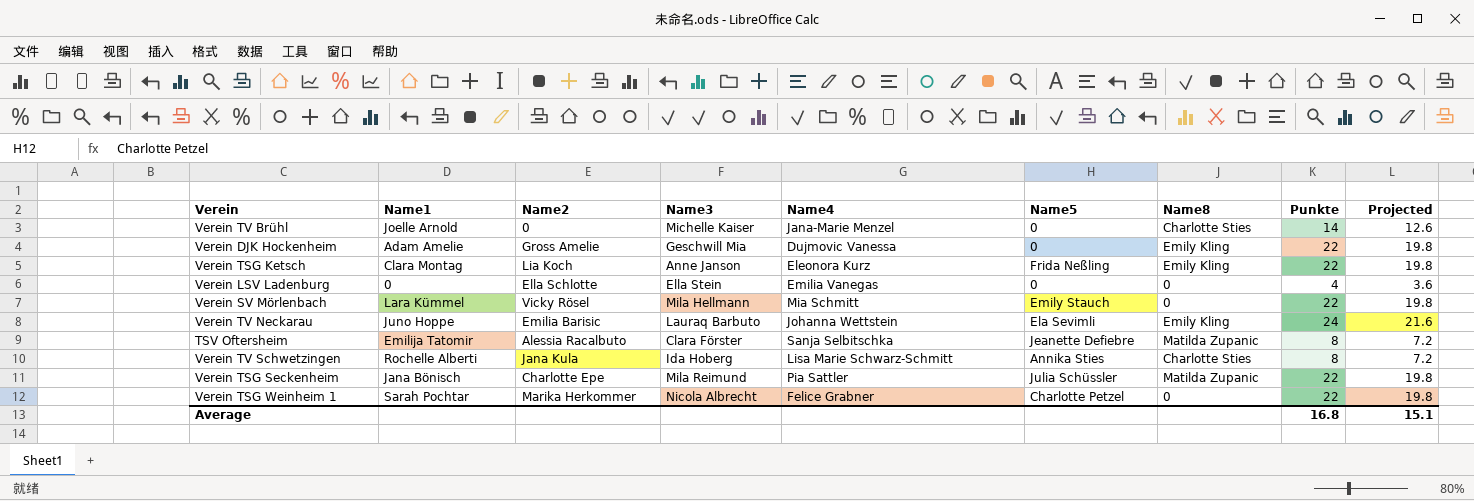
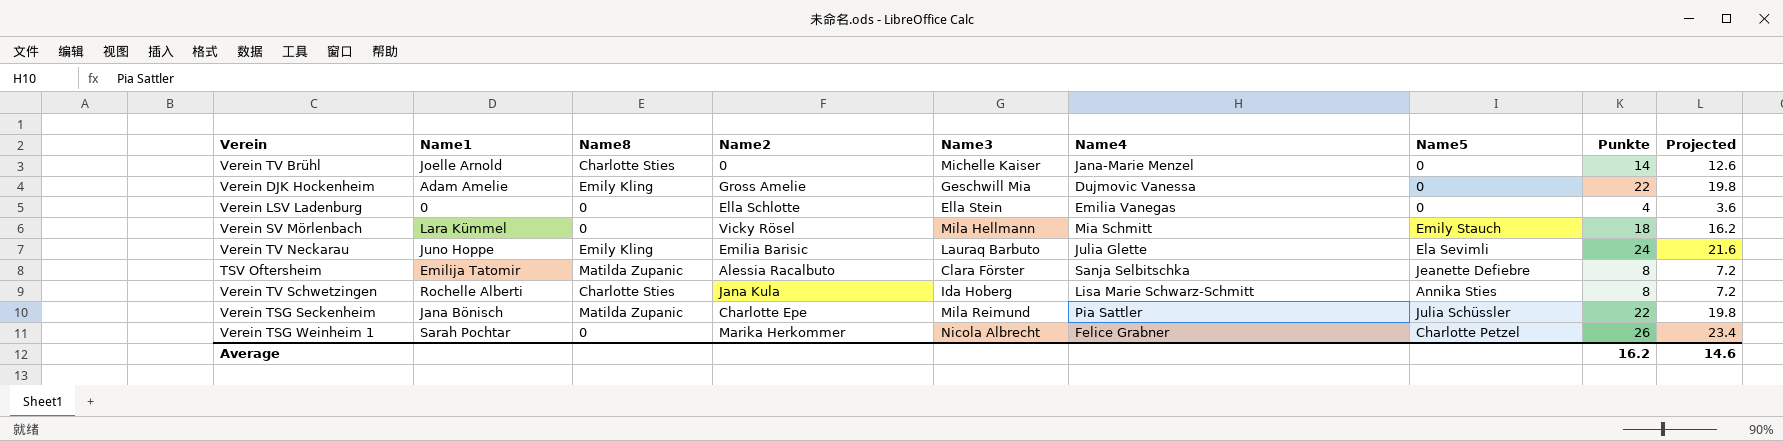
column Name8 | position: 7 -> 3
row Verein TSG Ketsch: Clara Montag | Lia Koch | Anne Janson | Eleonora Kurz | Frida Neßling | Emily Kling | 22 | 19.8 -> none
Verein SV Mörlenbach | Punkte: 22 -> 18
Verein SV Mörlenbach | Projected: 19.8 -> 16.2
Verein TV Neckarau | Name4: Johanna Wettstein -> Julia Glette
Verein TSG Weinheim 1 | Punkte: 22 -> 26
Verein TSG Weinheim 1 | Projected: 19.8 -> 23.4
Average | Punkte: 16.8 -> 16.2
Average | Projected: 15.1 -> 14.6

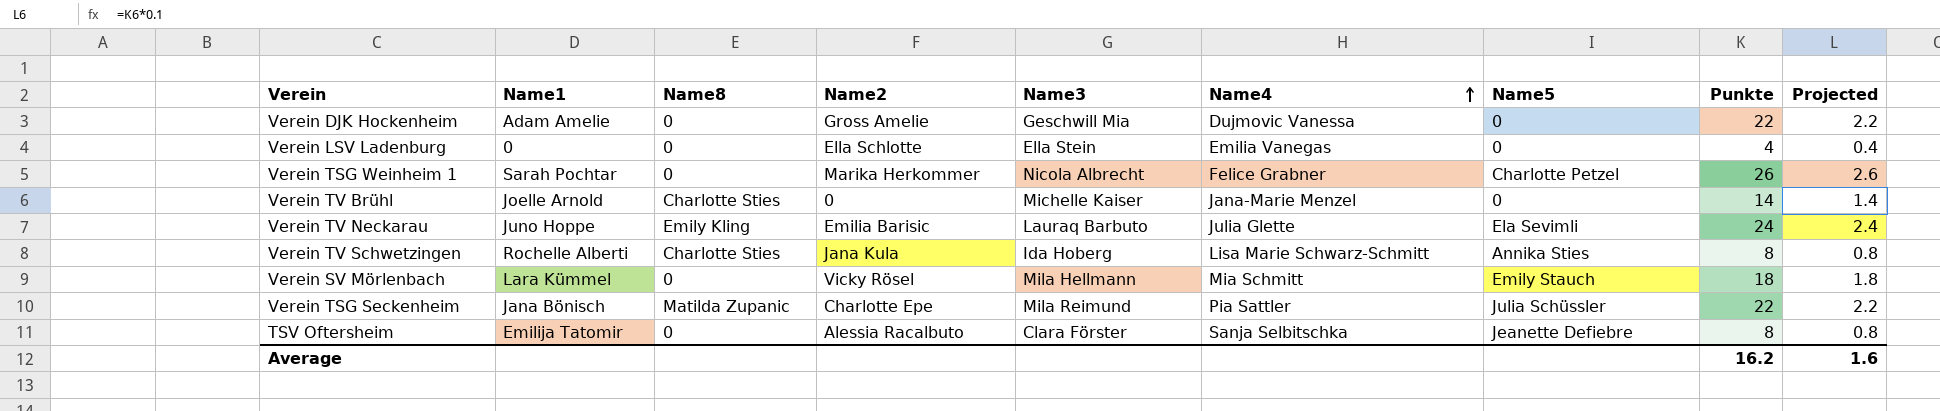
row order: none -> Name4 ascending
column Projected | formula: [Punkte] * 0.9 -> [Punkte] * 0.1
Verein DJK Hockenheim | Name8: Emily Kling -> 0
TSV Oftersheim | Name8: Matilda Zupanic -> 0
Average | Projected: 14.6 -> 1.6

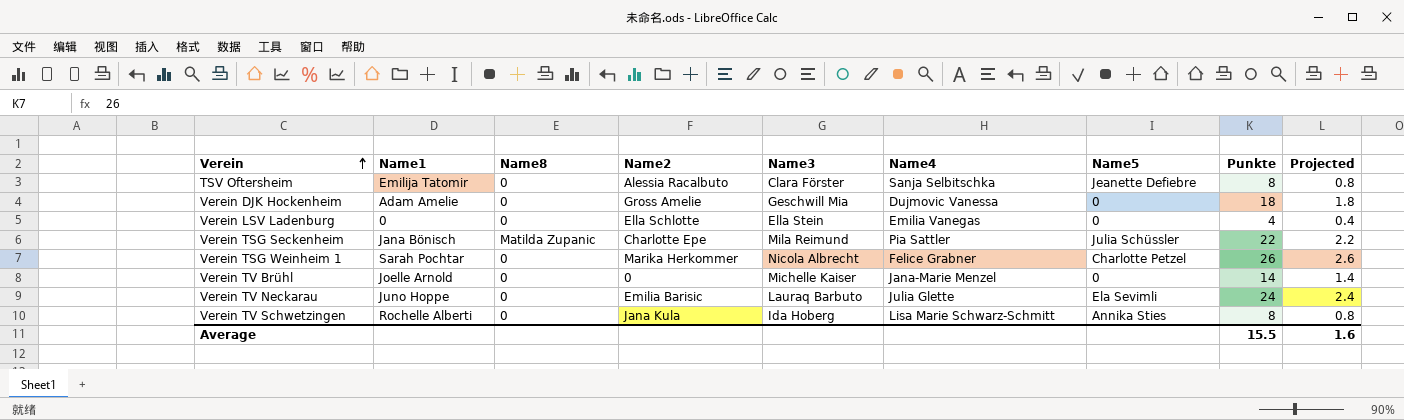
row order: Name4 ascending -> Verein ascending
row Verein SV Mörlenbach: Lara Kümmel | 0 | Vicky Rösel | Mila Hellmann | Mia Schmitt | Emily Stauch | 18 | 1.8 -> none
Verein DJK Hockenheim | Punkte: 22 -> 18
Verein DJK Hockenheim | Projected: 2.2 -> 1.8
Verein TV Brühl | Name8: Charlotte Sties -> 0
Verein TV Neckarau | Name8: Emily Kling -> 0
Verein TV Schwetzingen | Name8: Charlotte Sties -> 0
Average | Punkte: 16.2 -> 15.5

